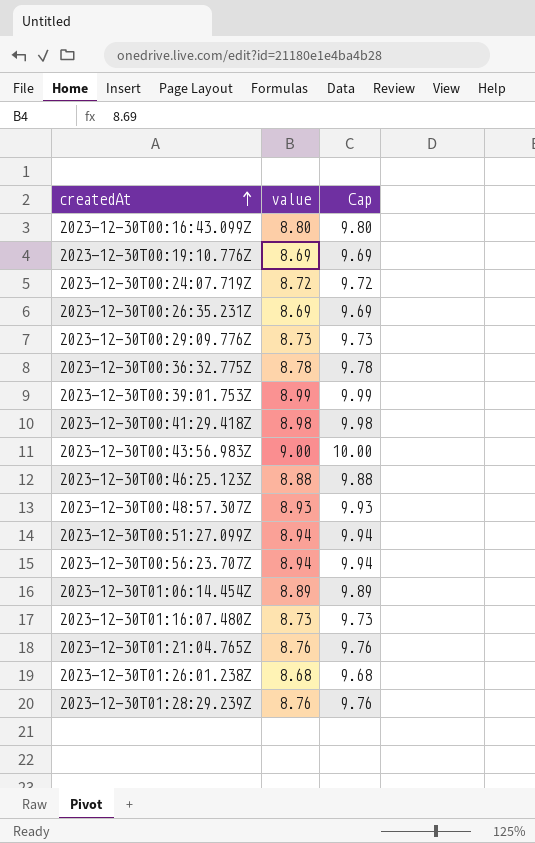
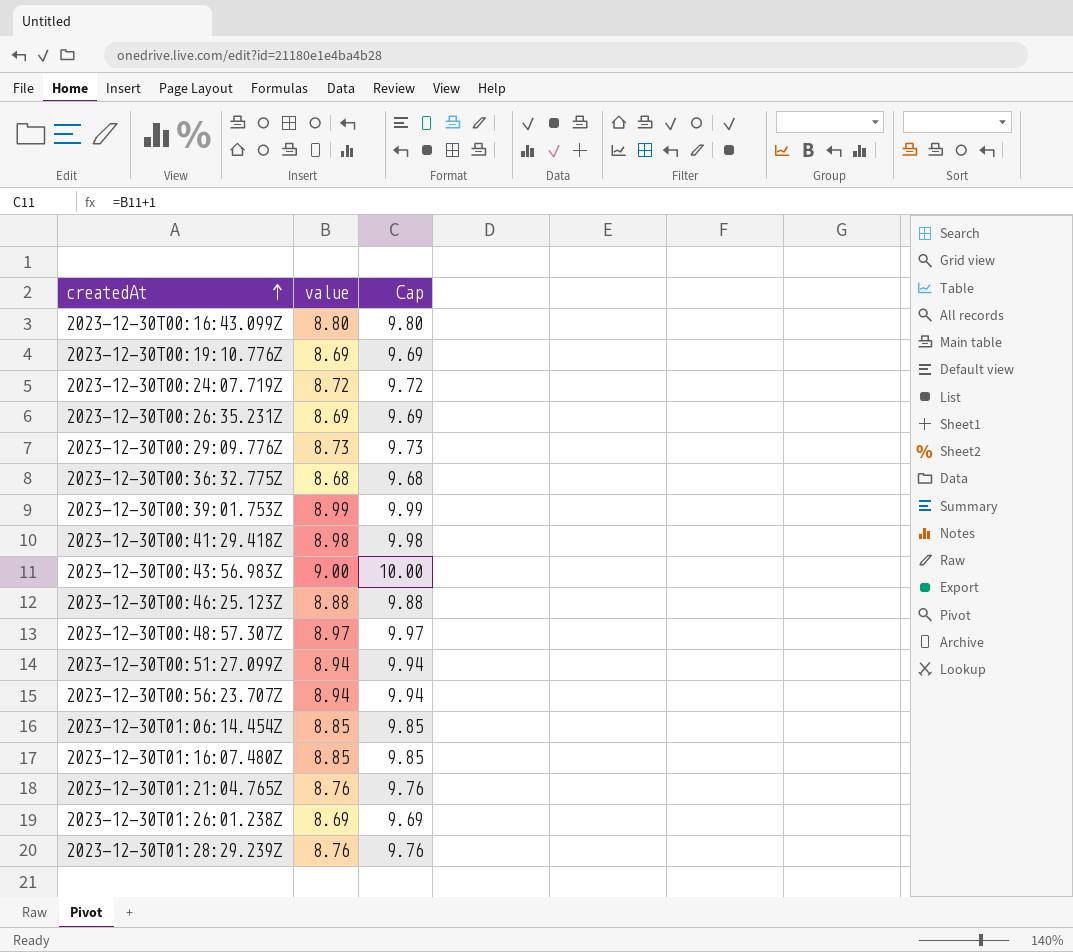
2023-12-30T00:36:32.775Z | value: 8.78 -> 8.68
2023-12-30T00:36:32.775Z | Cap: 9.78 -> 9.68
2023-12-30T00:48:57.307Z | value: 8.93 -> 8.97
2023-12-30T00:48:57.307Z | Cap: 9.93 -> 9.97
2023-12-30T01:06:14.454Z | value: 8.89 -> 8.85
2023-12-30T01:06:14.454Z | Cap: 9.89 -> 9.85
2023-12-30T01:16:07.480Z | value: 8.73 -> 8.85
2023-12-30T01:16:07.480Z | Cap: 9.73 -> 9.85
2023-12-30T01:26:01.238Z | value: 8.68 -> 8.69
2023-12-30T01:26:01.238Z | Cap: 9.68 -> 9.69

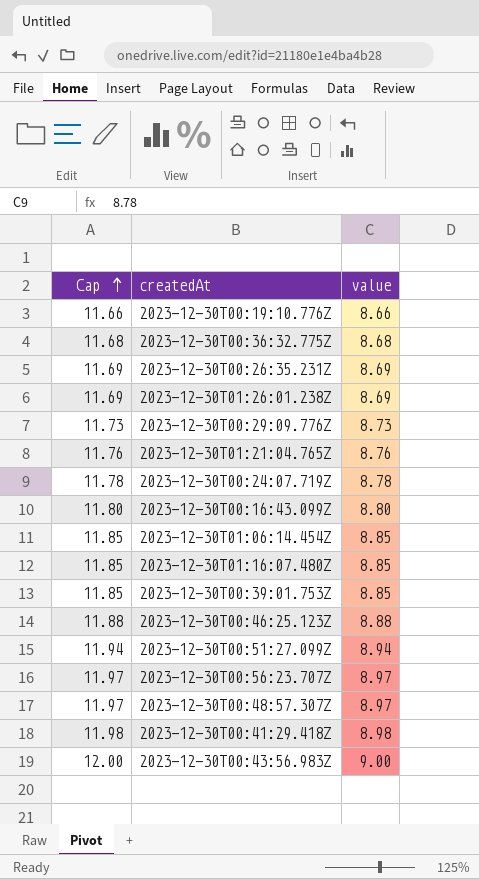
row order: createdAt ascending -> Cap ascending
column Cap | formula: [value] + 1 -> [value] + 3
column Cap | position: 3 -> 1
row 2023-12-30T01:28:29.239Z: 8.76 | 9.76 -> none
2023-12-30T00:19:10.776Z | value: 8.69 -> 8.66
2023-12-30T00:24:07.719Z | value: 8.72 -> 8.78
2023-12-30T00:39:01.753Z | value: 8.99 -> 8.85
2023-12-30T00:56:23.707Z | value: 8.94 -> 8.97

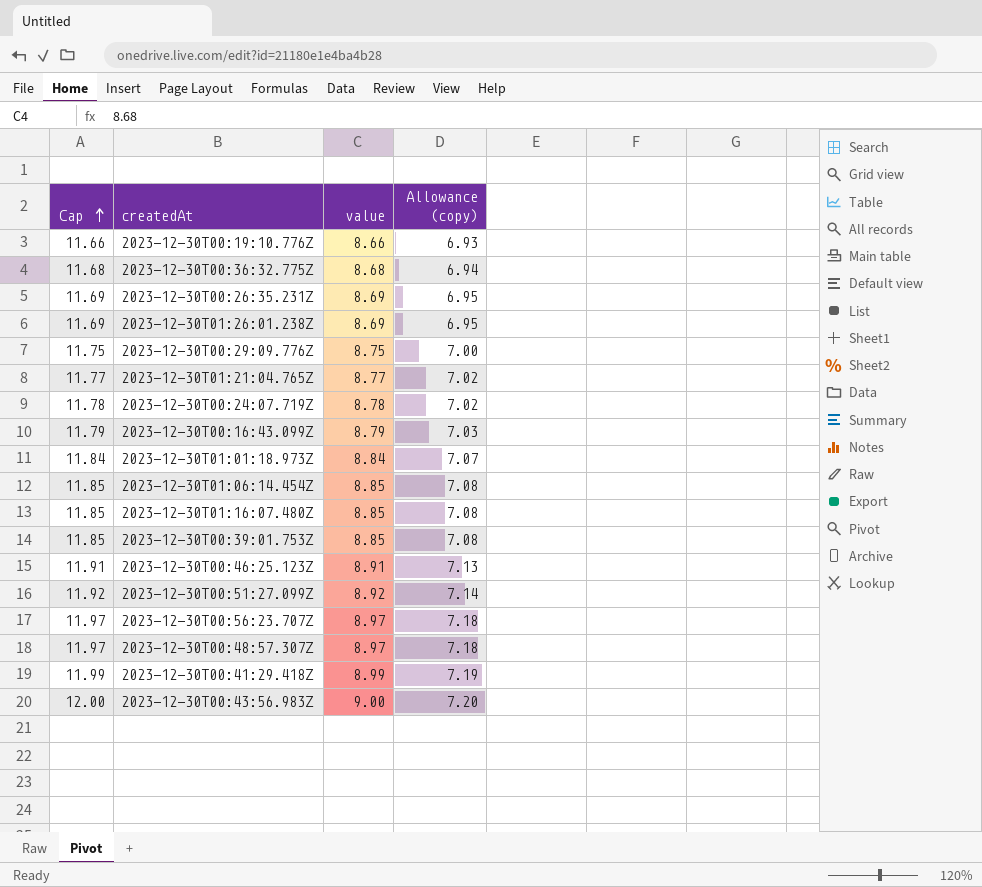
column Allowance (copy) | formula: none -> [value] * 0.8
2023-12-30T00:29:09.776Z | Cap: 11.73 -> 11.75
2023-12-30T00:29:09.776Z | value: 8.73 -> 8.75
2023-12-30T01:21:04.765Z | Cap: 11.76 -> 11.77
2023-12-30T01:21:04.765Z | value: 8.76 -> 8.77
2023-12-30T00:16:43.099Z | Cap: 11.80 -> 11.79
2023-12-30T00:16:43.099Z | value: 8.80 -> 8.79
row 2023-12-30T01:01:18.973Z: none -> 11.84 | 8.84 | 7.07
2023-12-30T00:46:25.123Z | Cap: 11.88 -> 11.91
2023-12-30T00:46:25.123Z | value: 8.88 -> 8.91
2023-12-30T00:51:27.099Z | Cap: 11.94 -> 11.92
2023-12-30T00:51:27.099Z | value: 8.94 -> 8.92
2023-12-30T00:41:29.418Z | Cap: 11.98 -> 11.99
2023-12-30T00:41:29.418Z | value: 8.98 -> 8.99

